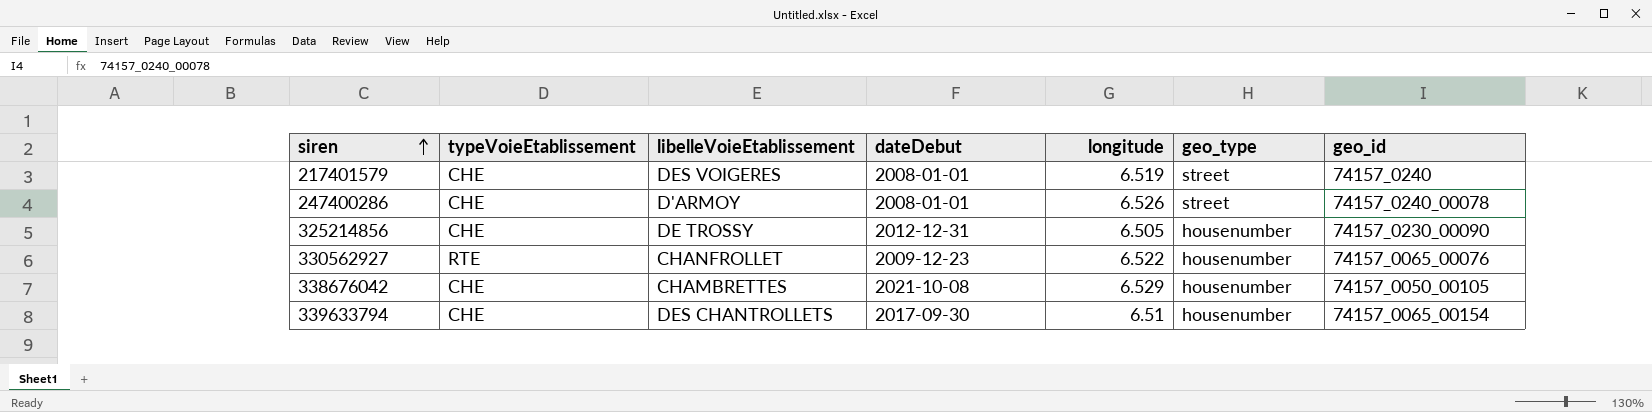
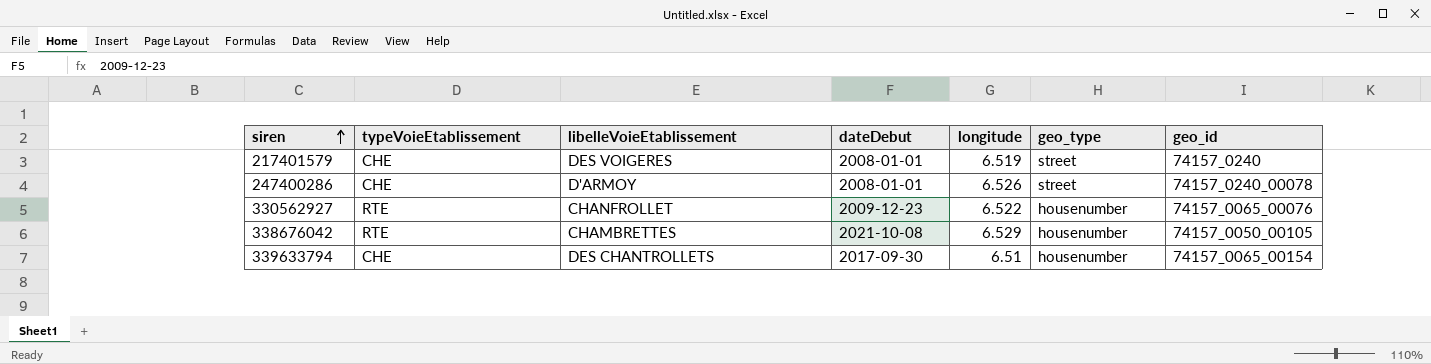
row 325214856: CHE | DE TROSSY | 2012-12-31 | 6.505 | housenumber | 74157_0230_00090 -> none
338676042 | typeVoieEtablissement: CHE -> RTE

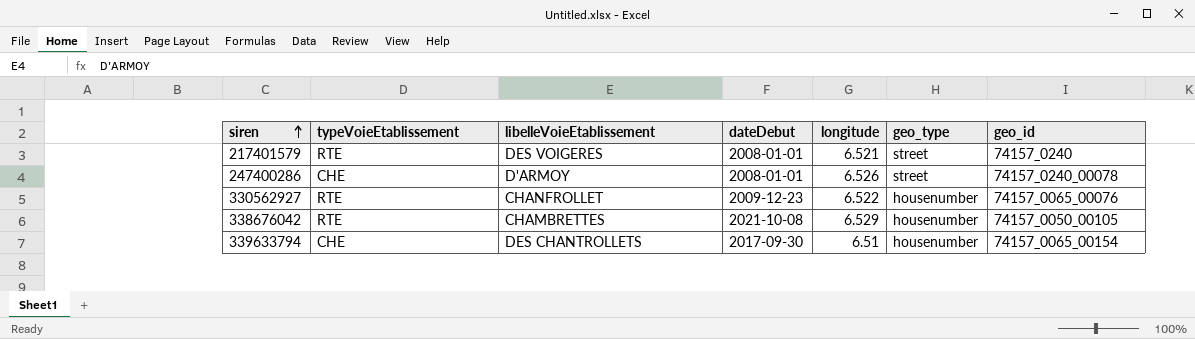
217401579 | typeVoieEtablissement: CHE -> RTE
217401579 | longitude: 6.519 -> 6.521

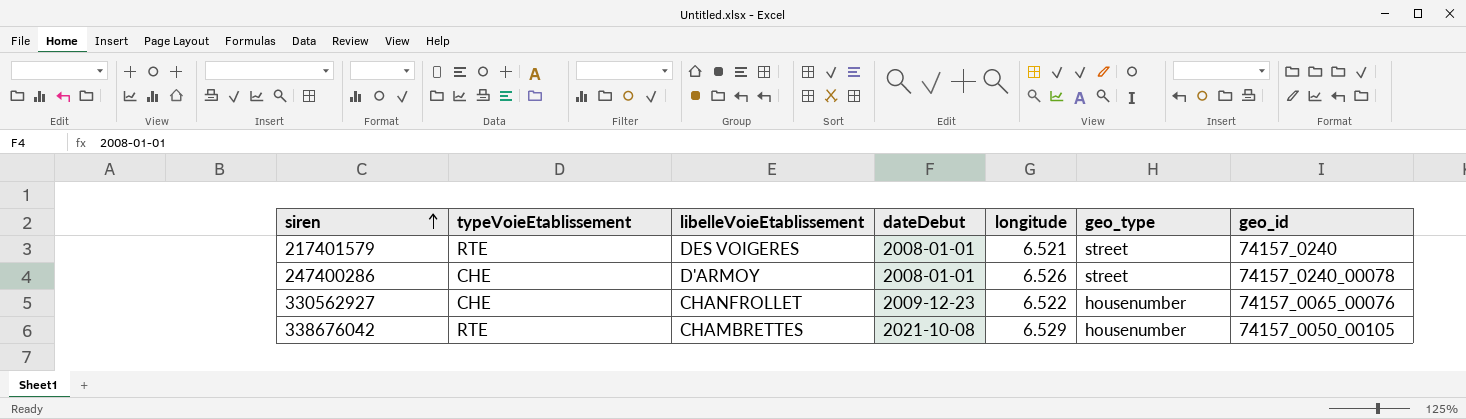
row 339633794: CHE | DES CHANTROLLETS | 2017-09-30 | 6.51 | housenumber | 74157_0065_00154 -> none
330562927 | typeVoieEtablissement: RTE -> CHE

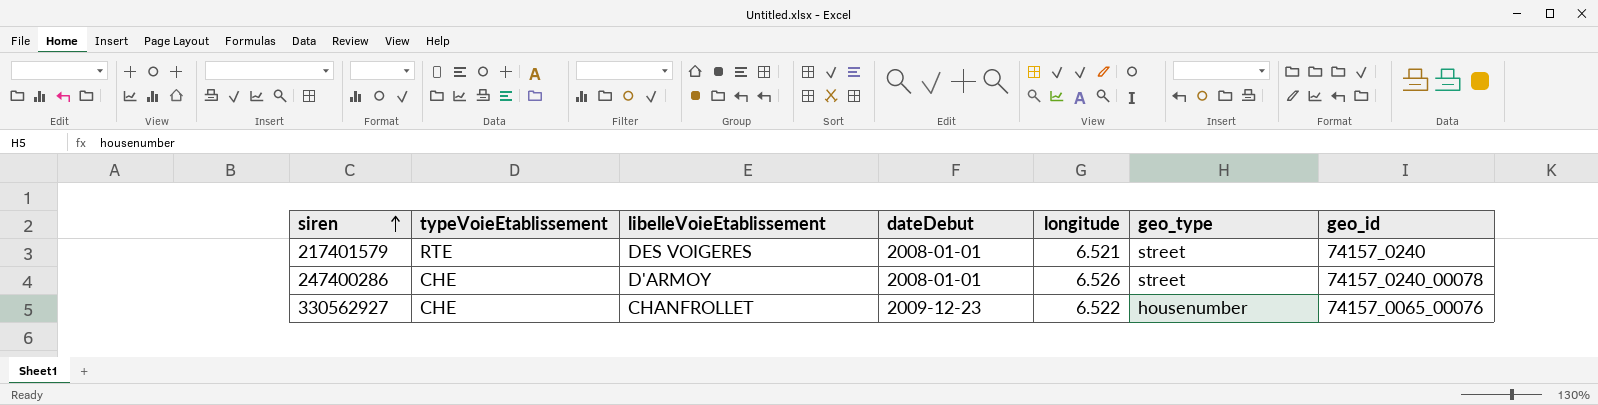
row 338676042: RTE | CHAMBRETTES | 2021-10-08 | 6.529 | housenumber | 74157_0050_00105 -> none

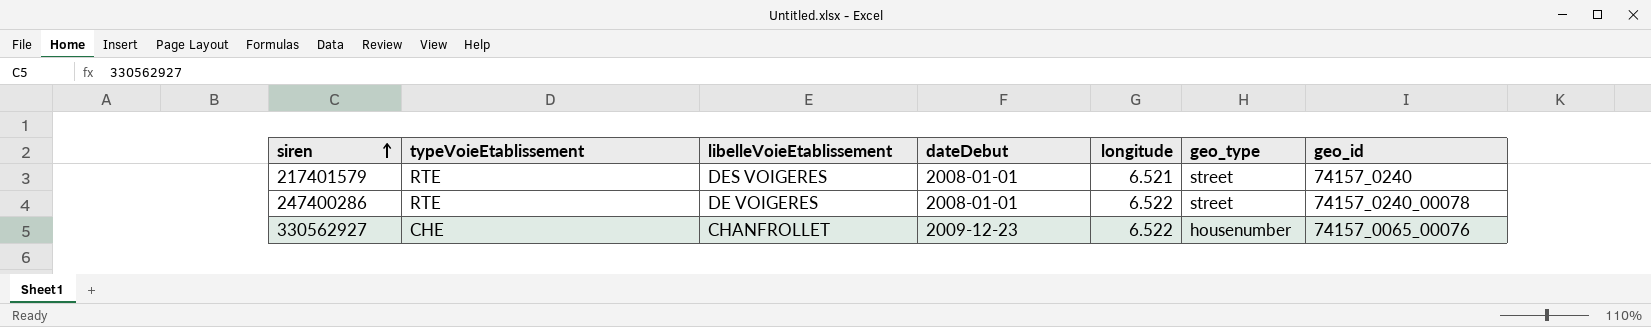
247400286 | typeVoieEtablissement: CHE -> RTE
247400286 | libelleVoieEtablissement: D'ARMOY -> DE VOIGERES
247400286 | longitude: 6.526 -> 6.522

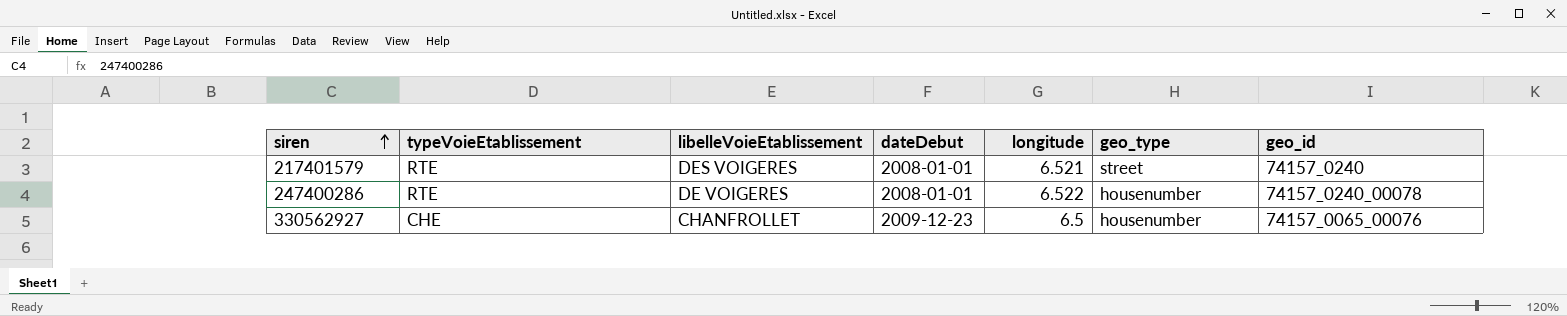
247400286 | geo_type: street -> housenumber
330562927 | longitude: 6.522 -> 6.5

